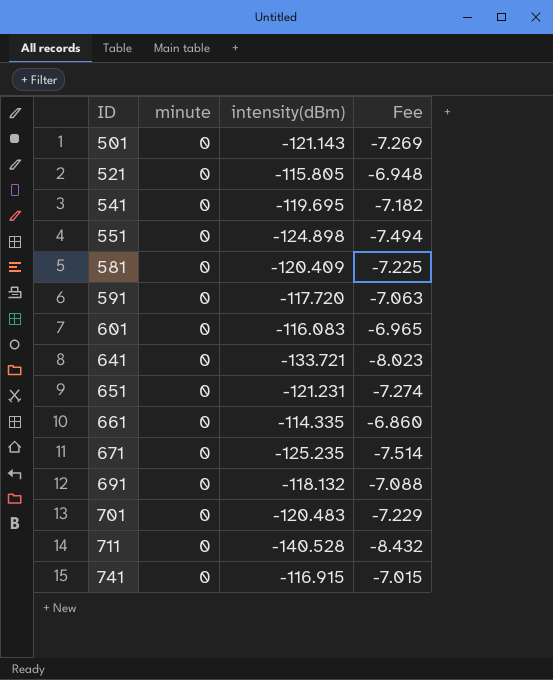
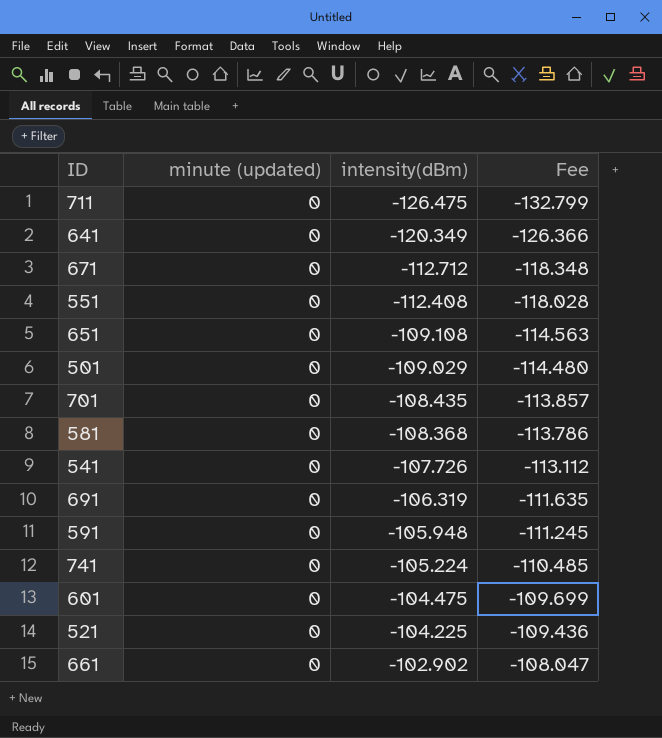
row order: ID ascending -> intensity(dBm) ascending
column name: minute -> minute (updated)
column Fee | formula: [intensity(dBm)] * 0.06 -> [intensity(dBm)] * 1.05
711 | intensity(dBm): -140.528 -> -126.475
641 | intensity(dBm): -133.721 -> -120.349
671 | intensity(dBm): -125.235 -> -112.712
551 | intensity(dBm): -124.898 -> -112.408
651 | intensity(dBm): -121.231 -> -109.108
501 | intensity(dBm): -121.143 -> -109.029
701 | intensity(dBm): -120.483 -> -108.435
581 | intensity(dBm): -120.409 -> -108.368
541 | intensity(dBm): -119.695 -> -107.726
691 | intensity(dBm): -118.132 -> -106.319
591 | intensity(dBm): -117.720 -> -105.948
741 | intensity(dBm): -116.915 -> -105.224
601 | intensity(dBm): -116.083 -> -104.475
521 | intensity(dBm): -115.805 -> -104.225
661 | intensity(dBm): -114.335 -> -102.902

